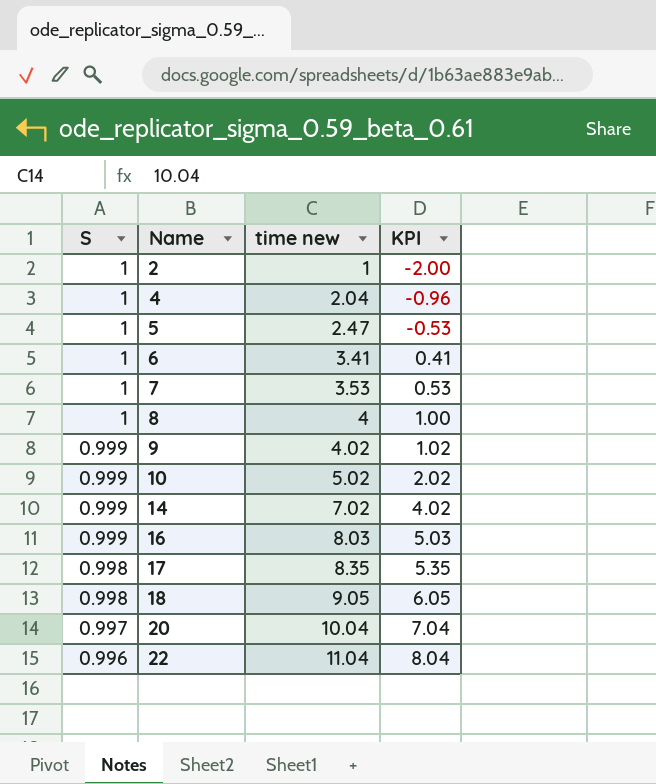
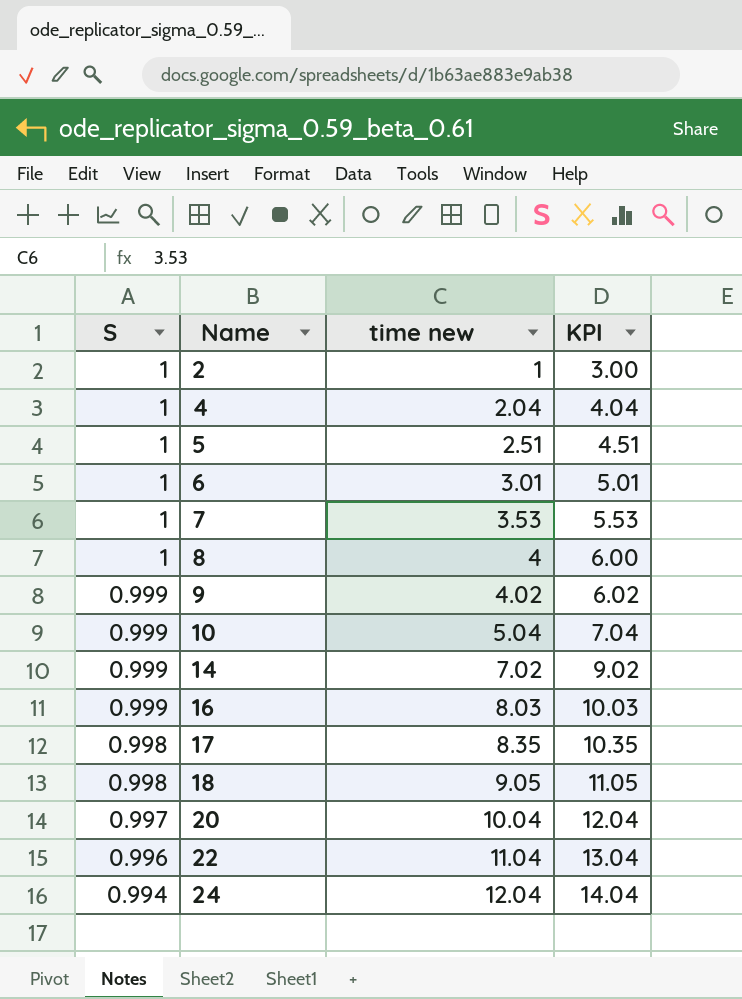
column KPI | formula: [time new] - 3 -> [time new] + 2
5 | time new: 2.47 -> 2.51
6 | time new: 3.41 -> 3.01
10 | time new: 5.02 -> 5.04
row 24: none -> 0.994 | 12.04 | 14.04

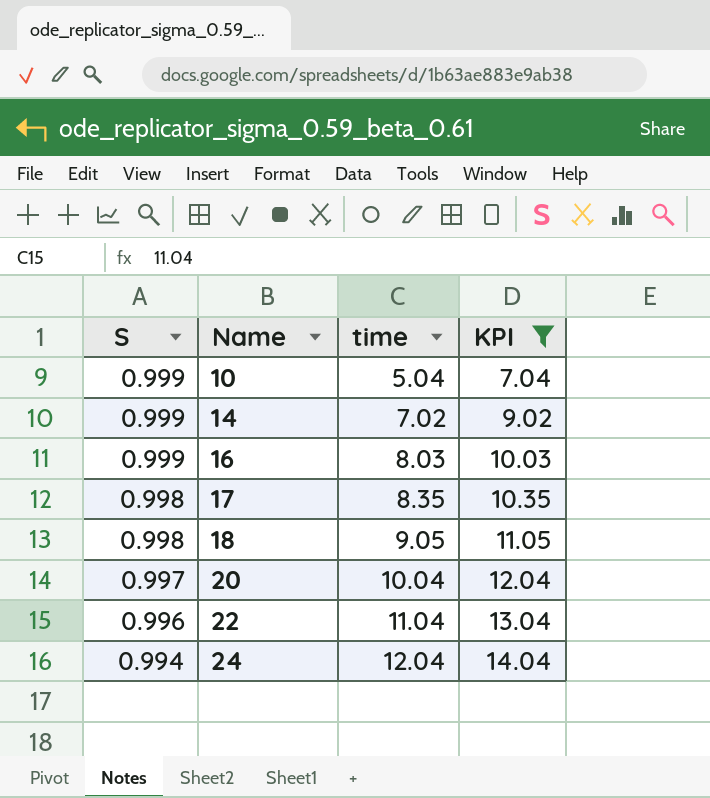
filter: none -> KPI >= 7.04
column name: time new -> time

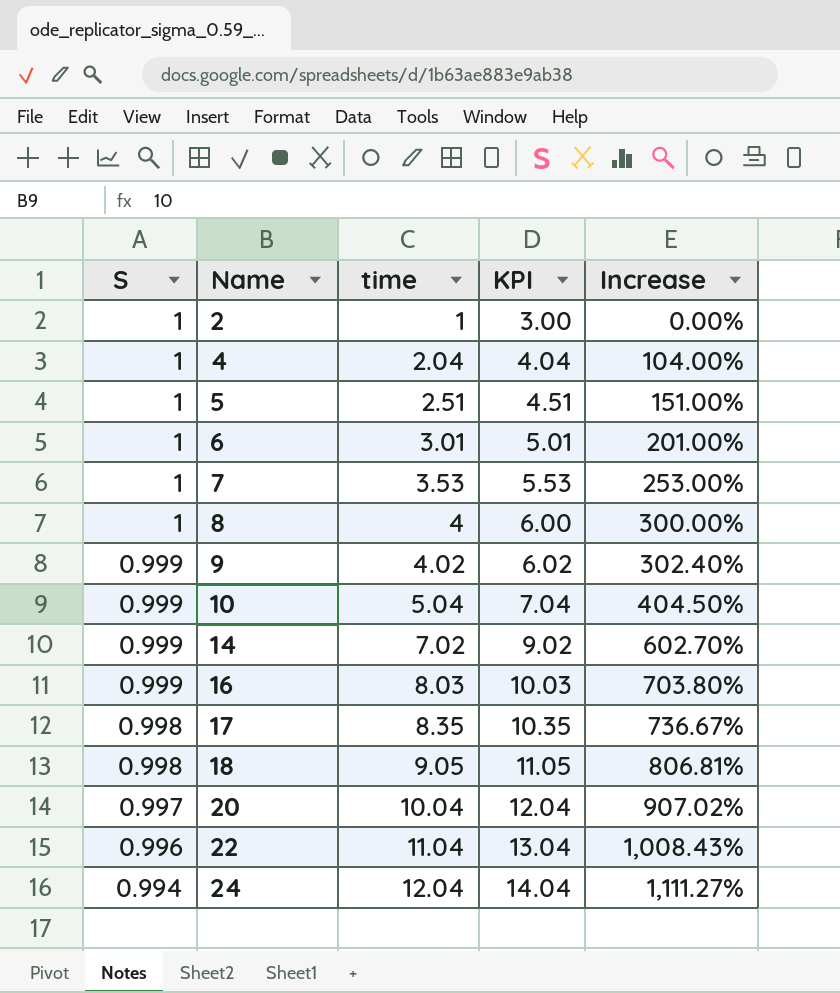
filter: KPI >= 7.04 -> none
column Increase | formula: none -> ([time] - [S]) / [S]

